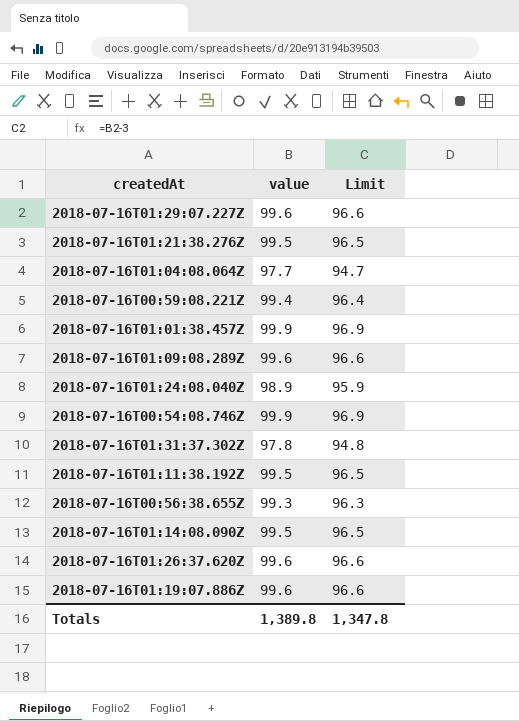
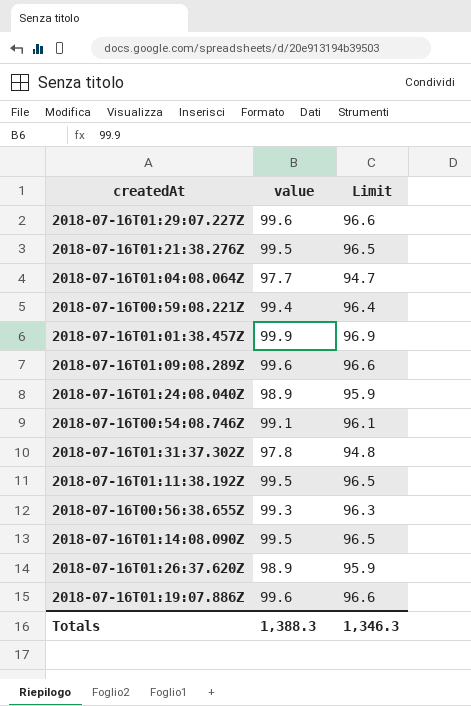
2018-07-16T00:54:08.746Z | value: 99.9 -> 99.1
2018-07-16T00:54:08.746Z | Limit: 96.9 -> 96.1
2018-07-16T01:26:37.620Z | value: 99.6 -> 98.9
2018-07-16T01:26:37.620Z | Limit: 96.6 -> 95.9
Totals | value: 1,389.8 -> 1,388.3
Totals | Limit: 1,347.8 -> 1,346.3

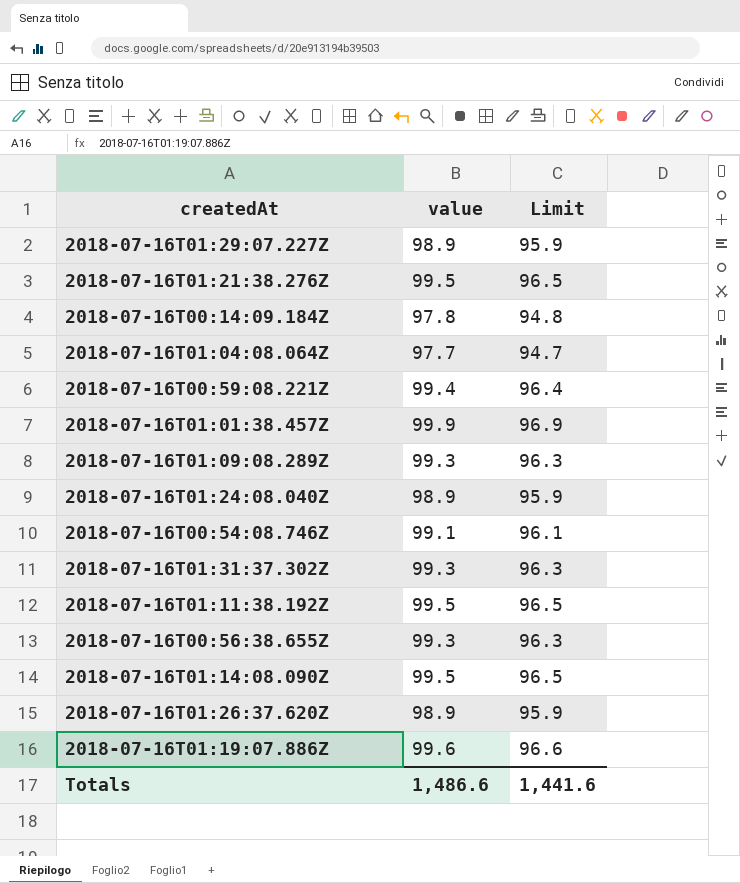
2018-07-16T01:29:07.227Z | value: 99.6 -> 98.9
2018-07-16T01:29:07.227Z | Limit: 96.6 -> 95.9
row 2018-07-16T00:14:09.184Z: none -> 97.8 | 94.8
2018-07-16T01:09:08.289Z | value: 99.6 -> 99.3
2018-07-16T01:09:08.289Z | Limit: 96.6 -> 96.3
2018-07-16T01:31:37.302Z | value: 97.8 -> 99.3
2018-07-16T01:31:37.302Z | Limit: 94.8 -> 96.3
Totals | value: 1,388.3 -> 1,486.6
Totals | Limit: 1,346.3 -> 1,441.6

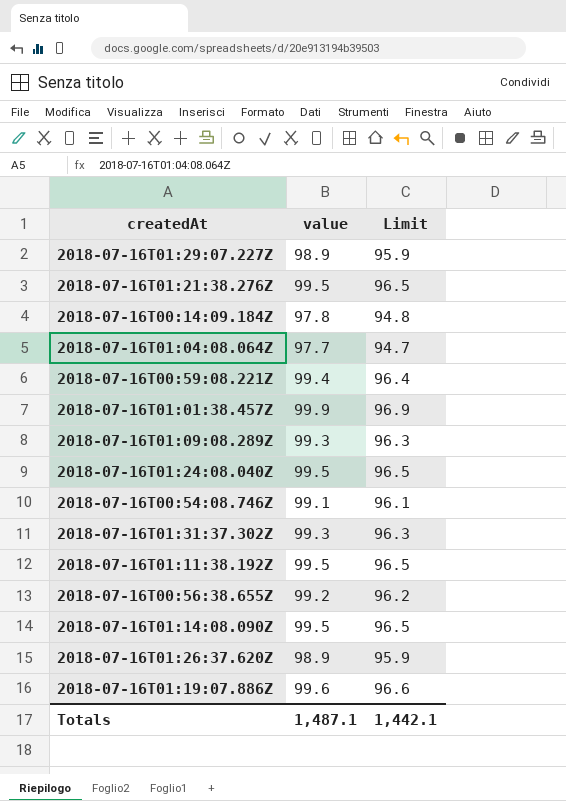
2018-07-16T01:24:08.040Z | value: 98.9 -> 99.5
2018-07-16T01:24:08.040Z | Limit: 95.9 -> 96.5
2018-07-16T00:56:38.655Z | value: 99.3 -> 99.2
2018-07-16T00:56:38.655Z | Limit: 96.3 -> 96.2
Totals | value: 1,486.6 -> 1,487.1
Totals | Limit: 1,441.6 -> 1,442.1

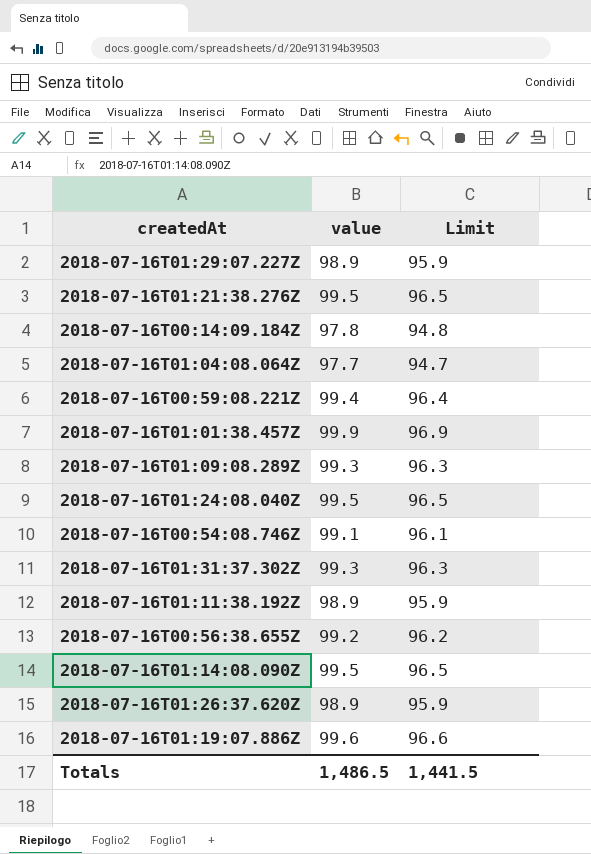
2018-07-16T01:11:38.192Z | value: 99.5 -> 98.9
2018-07-16T01:11:38.192Z | Limit: 96.5 -> 95.9
Totals | value: 1,487.1 -> 1,486.5
Totals | Limit: 1,442.1 -> 1,441.5

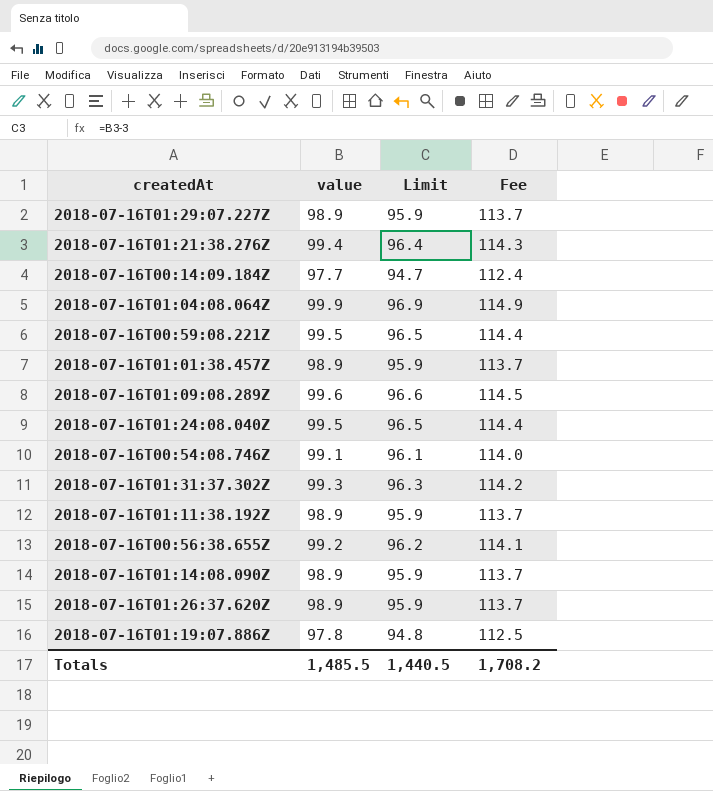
column Fee | formula: none -> [value] * 1.15
2018-07-16T01:21:38.276Z | value: 99.5 -> 99.4
2018-07-16T01:21:38.276Z | Limit: 96.5 -> 96.4
2018-07-16T00:14:09.184Z | value: 97.8 -> 97.7
2018-07-16T00:14:09.184Z | Limit: 94.8 -> 94.7
2018-07-16T01:04:08.064Z | value: 97.7 -> 99.9
2018-07-16T01:04:08.064Z | Limit: 94.7 -> 96.9
2018-07-16T00:59:08.221Z | value: 99.4 -> 99.5
2018-07-16T00:59:08.221Z | Limit: 96.4 -> 96.5
2018-07-16T01:01:38.457Z | value: 99.9 -> 98.9
2018-07-16T01:01:38.457Z | Limit: 96.9 -> 95.9
2018-07-16T01:09:08.289Z | value: 99.3 -> 99.6
2018-07-16T01:09:08.289Z | Limit: 96.3 -> 96.6
2018-07-16T01:14:08.090Z | value: 99.5 -> 98.9
2018-07-16T01:14:08.090Z | Limit: 96.5 -> 95.9
2018-07-16T01:19:07.886Z | value: 99.6 -> 97.8
2018-07-16T01:19:07.886Z | Limit: 96.6 -> 94.8
Totals | value: 1,486.5 -> 1,485.5
Totals | Limit: 1,441.5 -> 1,440.5

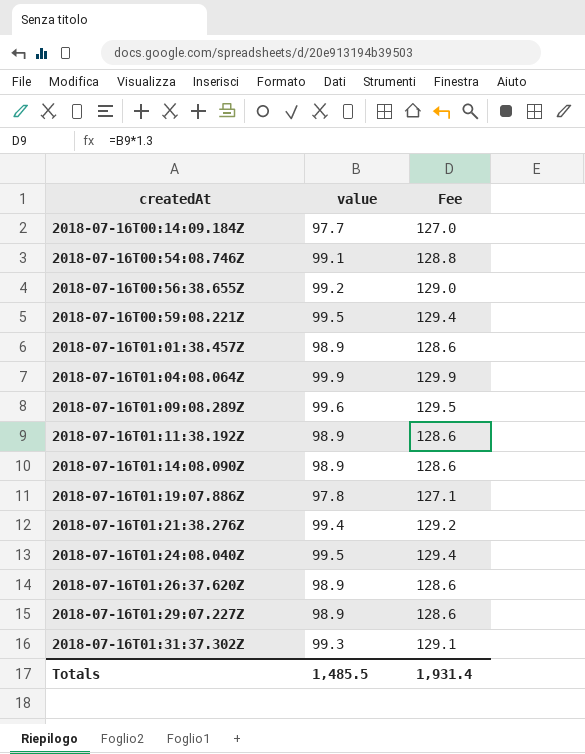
row order: none -> createdAt ascending
column Limit | formula: [value] - 3 -> none
column Fee | formula: [value] * 1.15 -> [value] * 1.3
Totals | Fee: 1,708.2 -> 1,931.4

